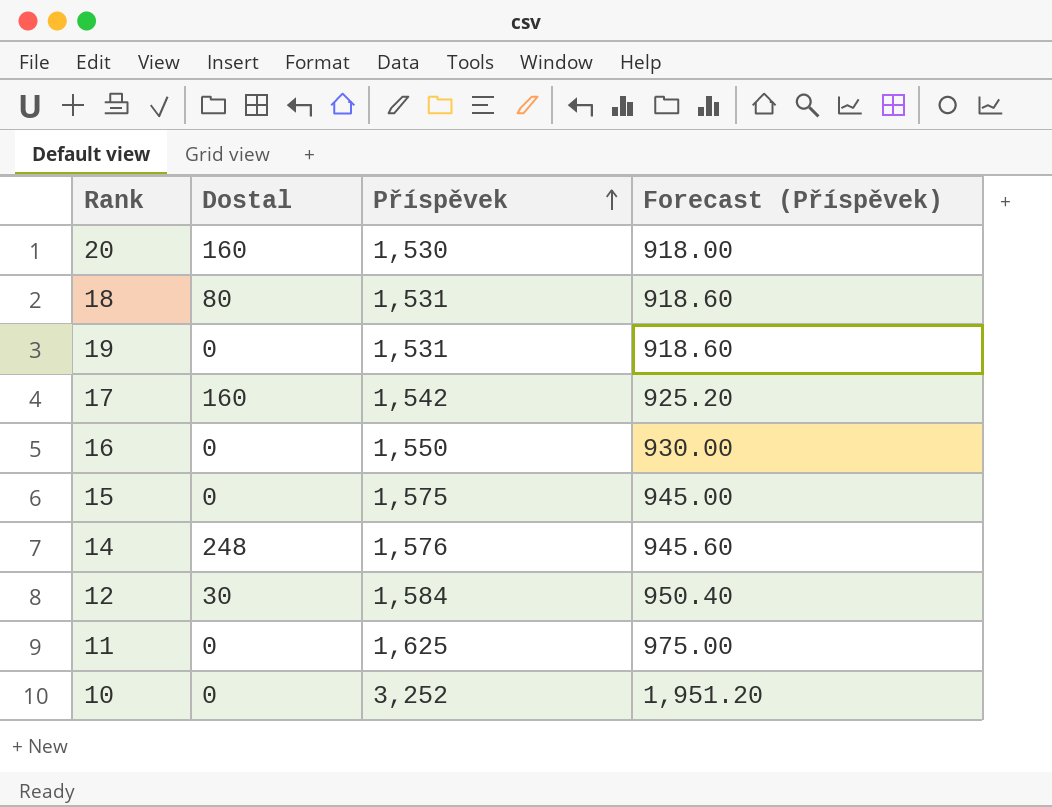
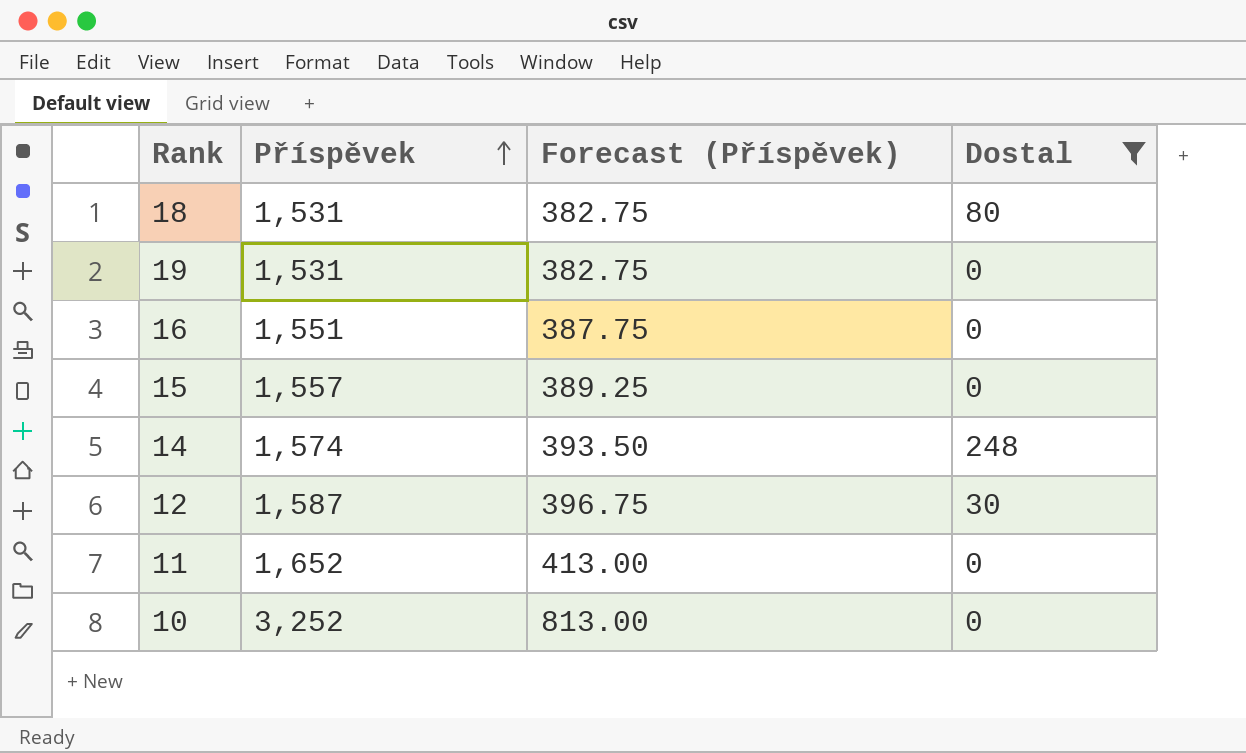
filter: none -> Dostal != 160
column Forecast (Příspěvek) | formula: [Příspěvek] * 0.6 -> [Příspěvek] * 0.25
column Dostal | position: 2 -> 4
16 | Příspěvek: 1,550 -> 1,551
15 | Příspěvek: 1,575 -> 1,557
14 | Příspěvek: 1,576 -> 1,574
12 | Příspěvek: 1,584 -> 1,587
11 | Příspěvek: 1,625 -> 1,652

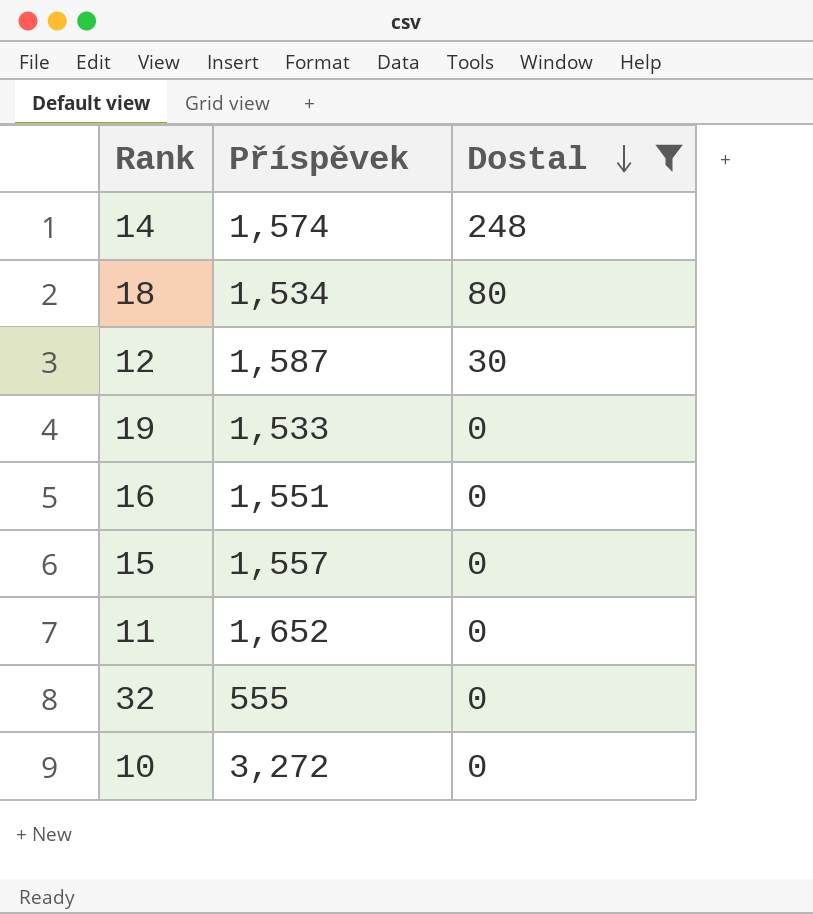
row order: Příspěvek ascending -> Dostal descending
column Forecast (Příspěvek) | formula: [Příspěvek] * 0.25 -> none
18 | Příspěvek: 1,531 -> 1,534
19 | Příspěvek: 1,531 -> 1,533
row 32: none -> 555 | 0
10 | Příspěvek: 3,252 -> 3,272

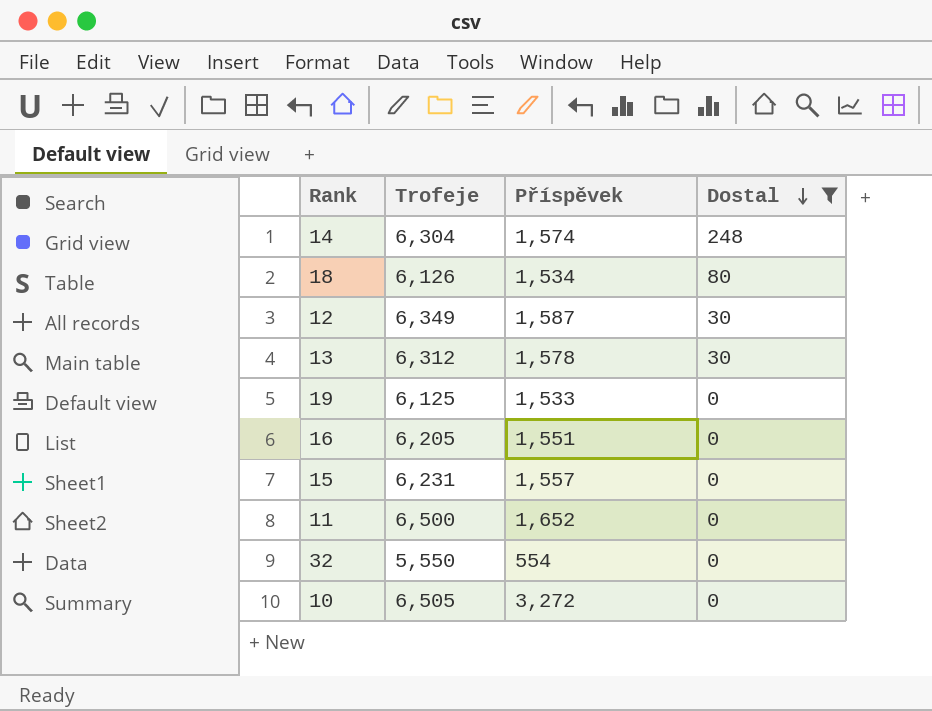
column Trofeje | position: none -> 2
row 13: none -> 6,312 | 1,578 | 30
32 | Příspěvek: 555 -> 554

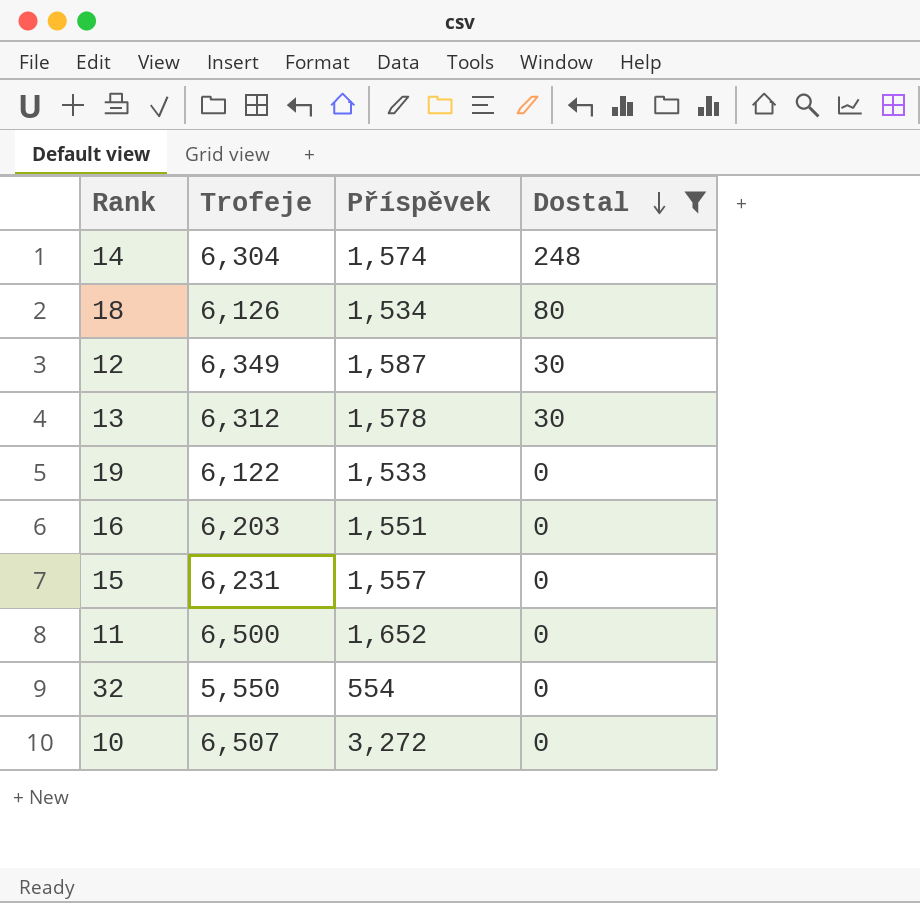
19 | Trofeje: 6,125 -> 6,122
16 | Trofeje: 6,205 -> 6,203
10 | Trofeje: 6,505 -> 6,507

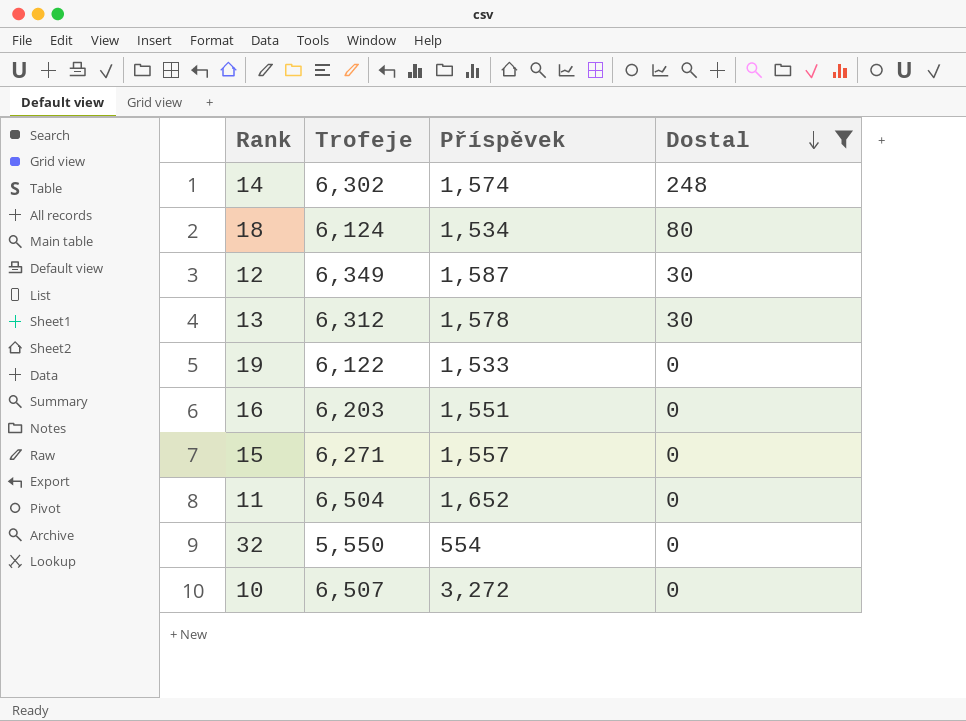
14 | Trofeje: 6,304 -> 6,302
18 | Trofeje: 6,126 -> 6,124
15 | Trofeje: 6,231 -> 6,271
11 | Trofeje: 6,500 -> 6,504

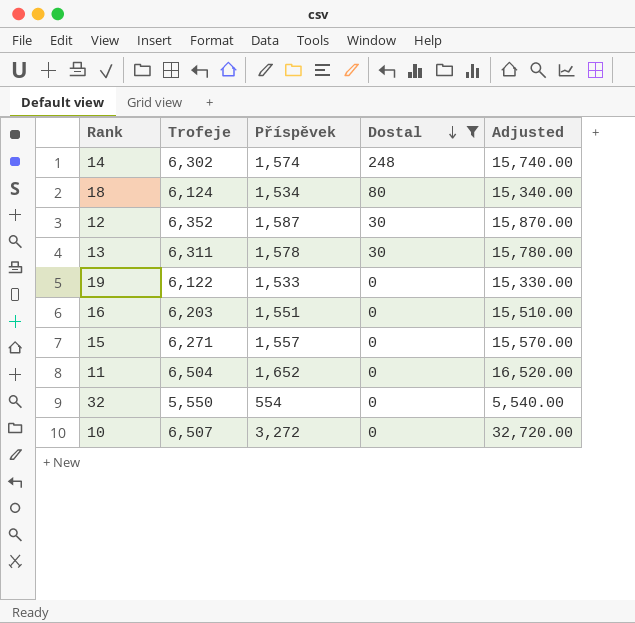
column Adjusted | formula: none -> [Příspěvek] * 10
12 | Trofeje: 6,349 -> 6,352
13 | Trofeje: 6,312 -> 6,311

